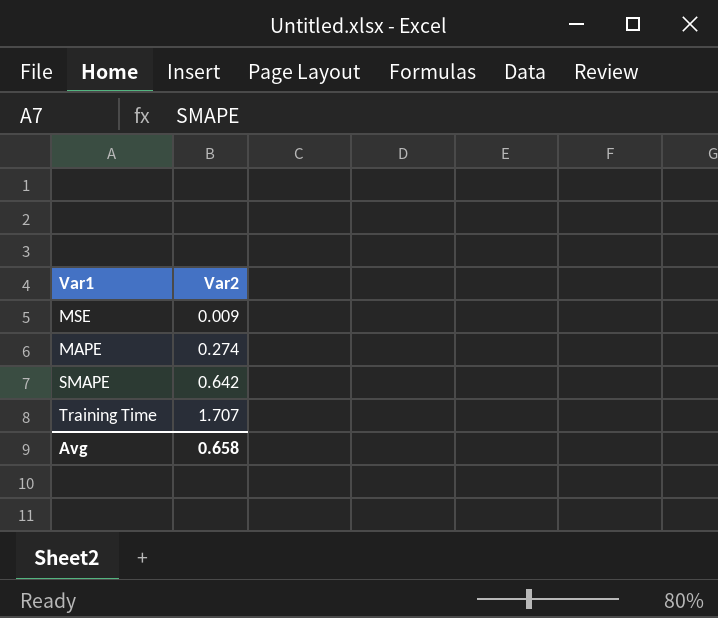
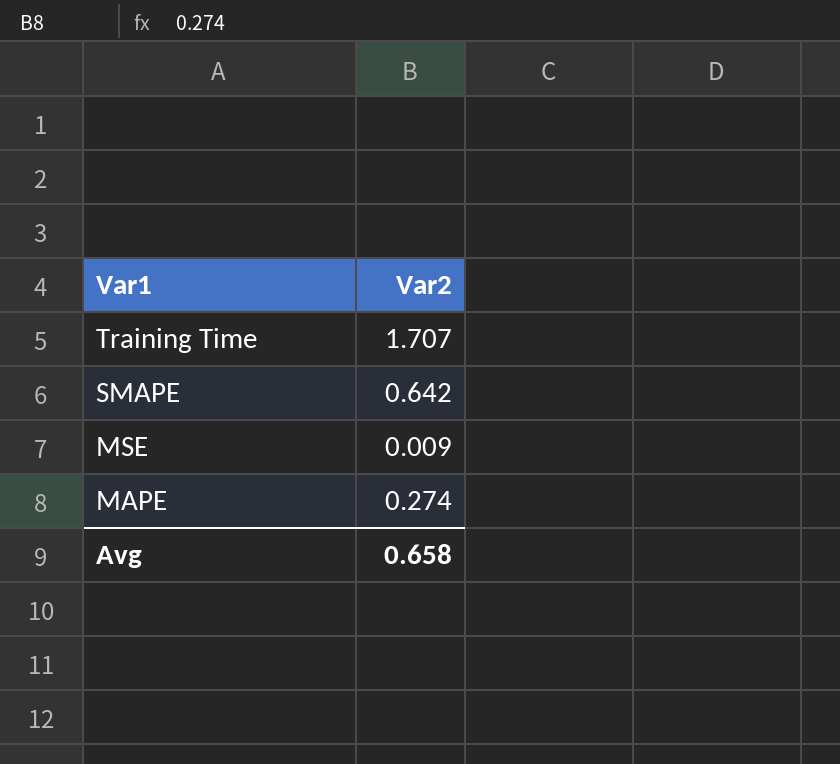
row order: Var2 ascending -> Var1 descending

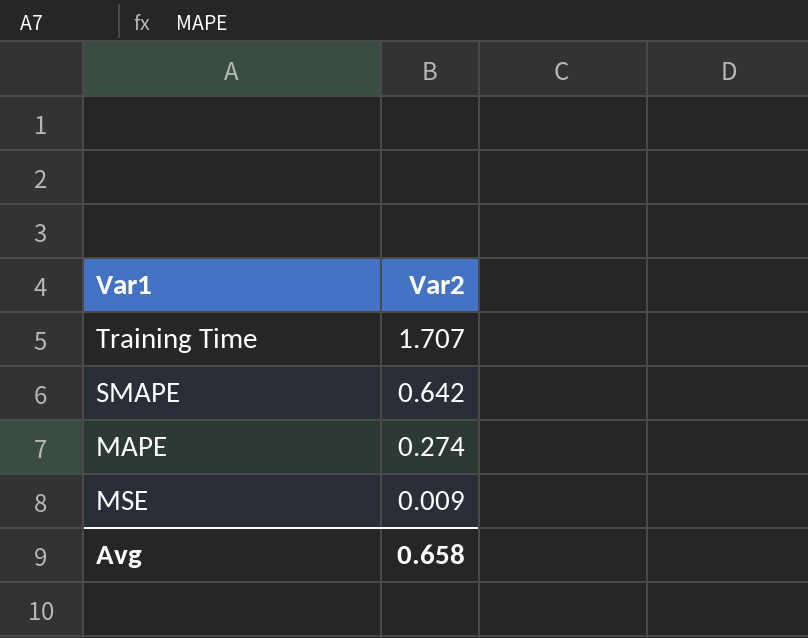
row order: Var1 descending -> Var2 descending

